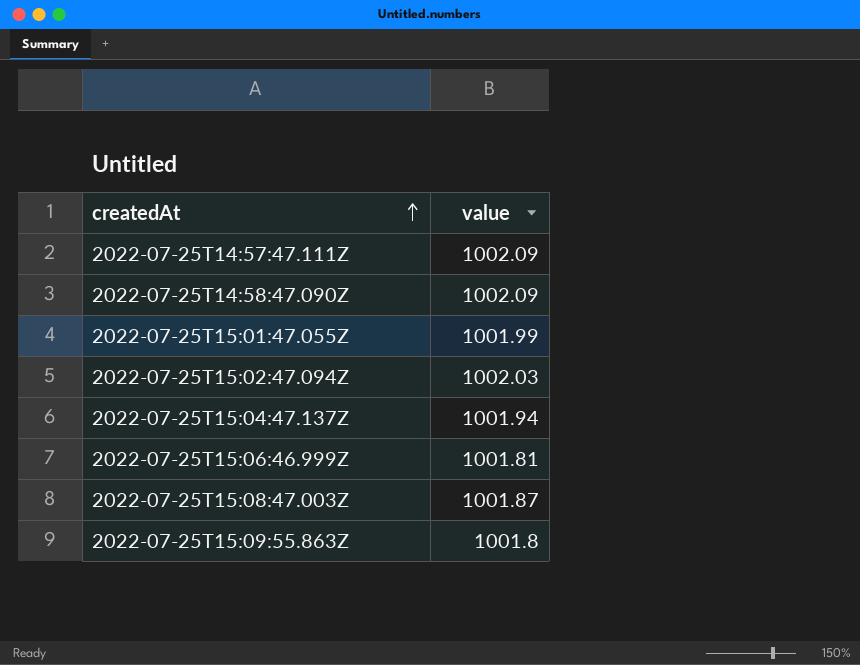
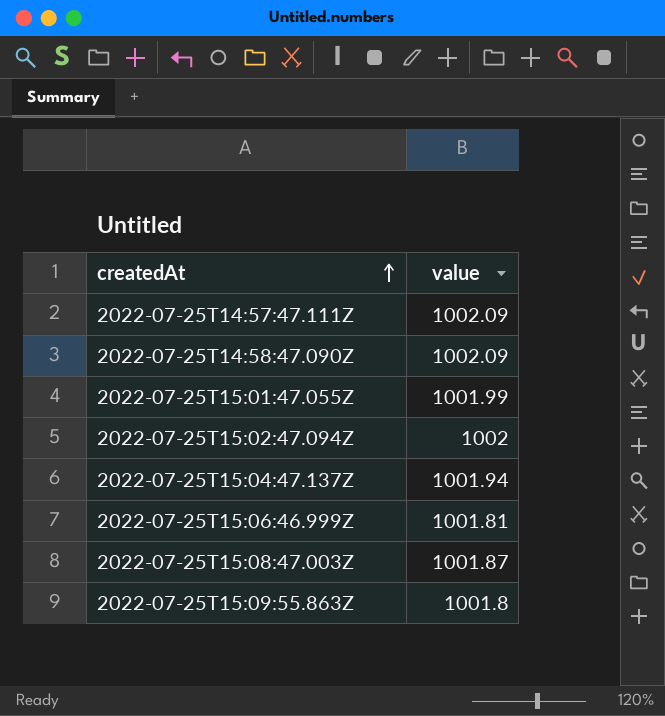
2022-07-25T15:02:47.094Z | value: 1002.03 -> 1002

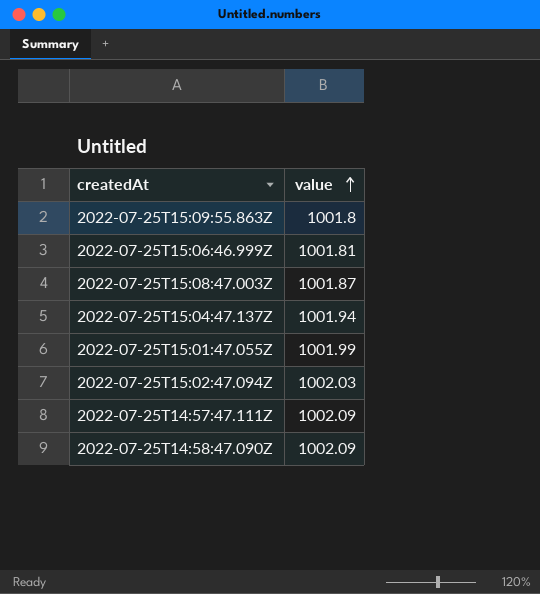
row order: createdAt ascending -> value ascending
2022-07-25T15:02:47.094Z | value: 1002 -> 1002.03

